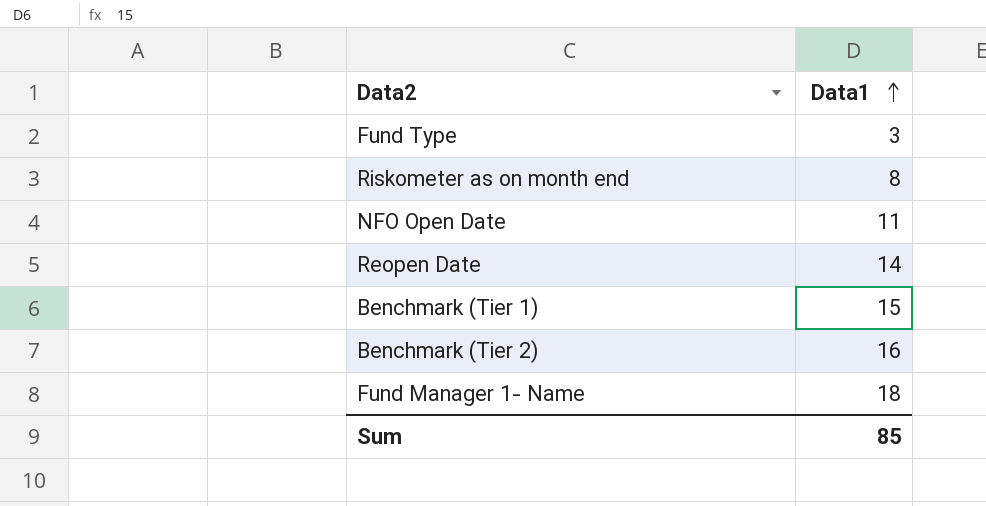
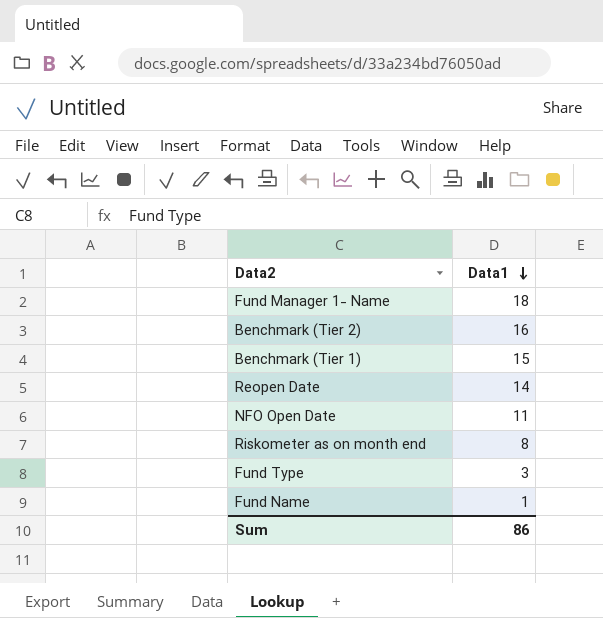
row order: Data1 ascending -> Data1 descending
row Fund Name: none -> 1
Sum | Data1: 85 -> 86

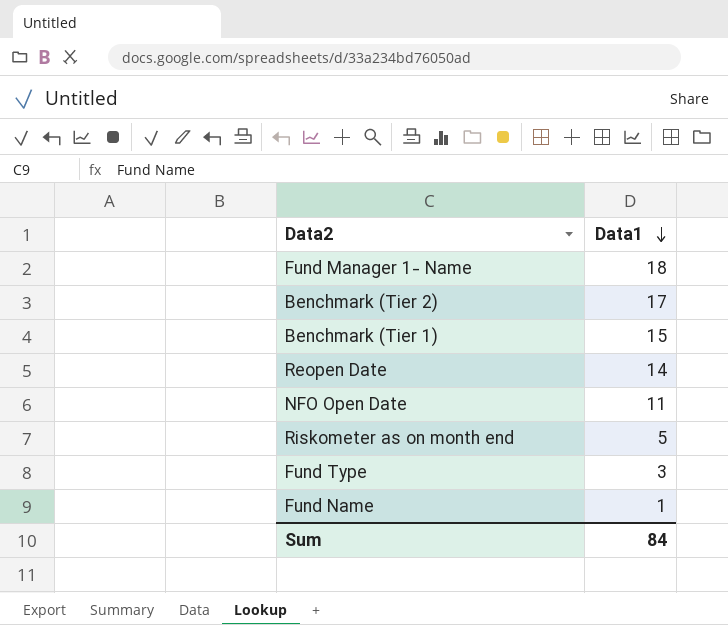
Benchmark (Tier 2) | Data1: 16 -> 17
Riskometer as on month end | Data1: 8 -> 5
Sum | Data1: 86 -> 84

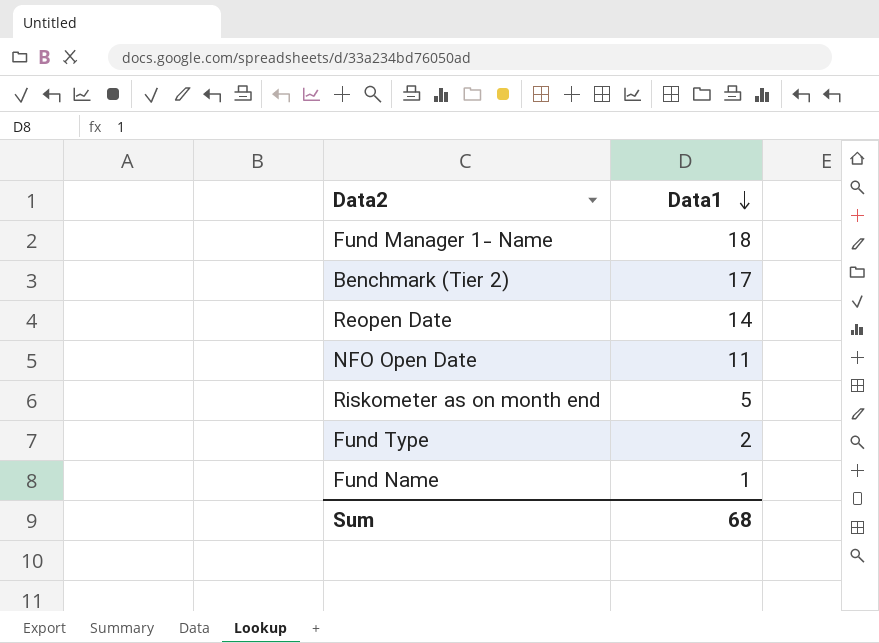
row Benchmark (Tier 1): 15 -> none
Fund Type | Data1: 3 -> 2
Sum | Data1: 84 -> 68

